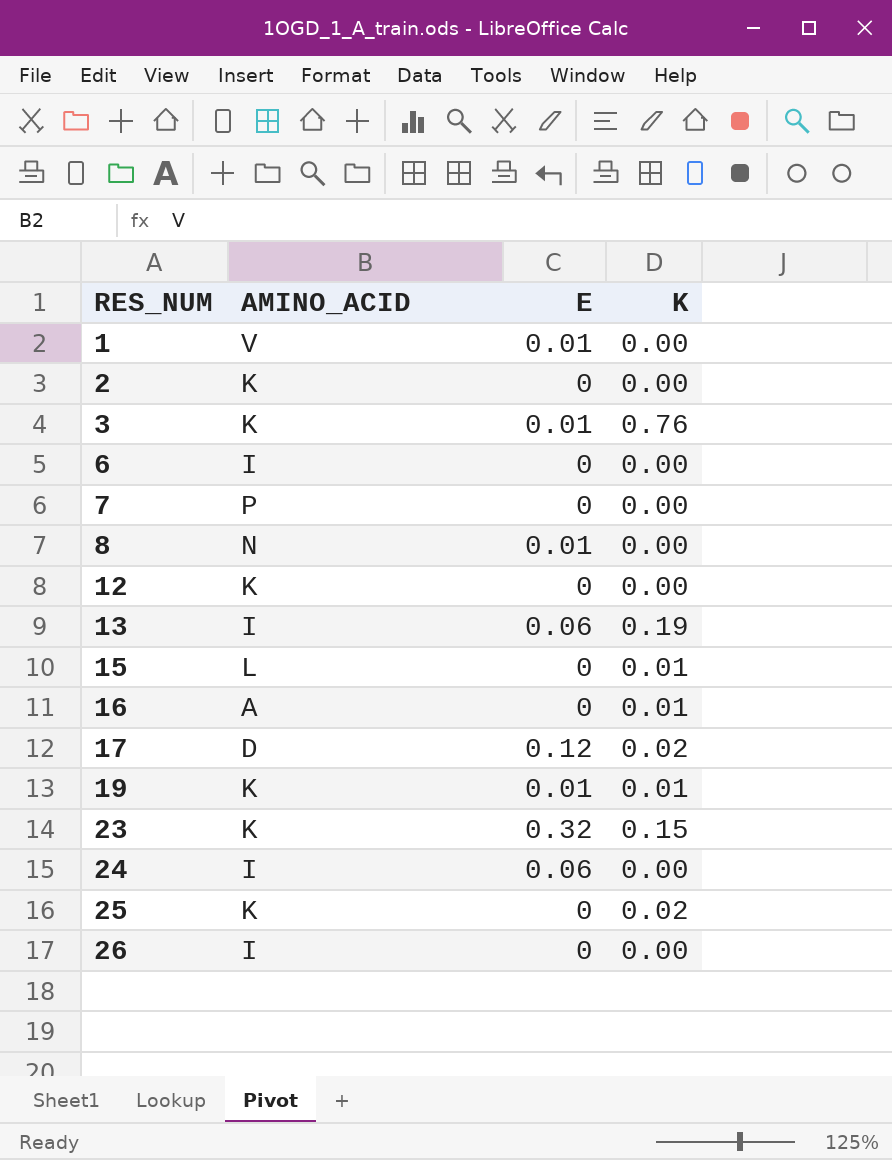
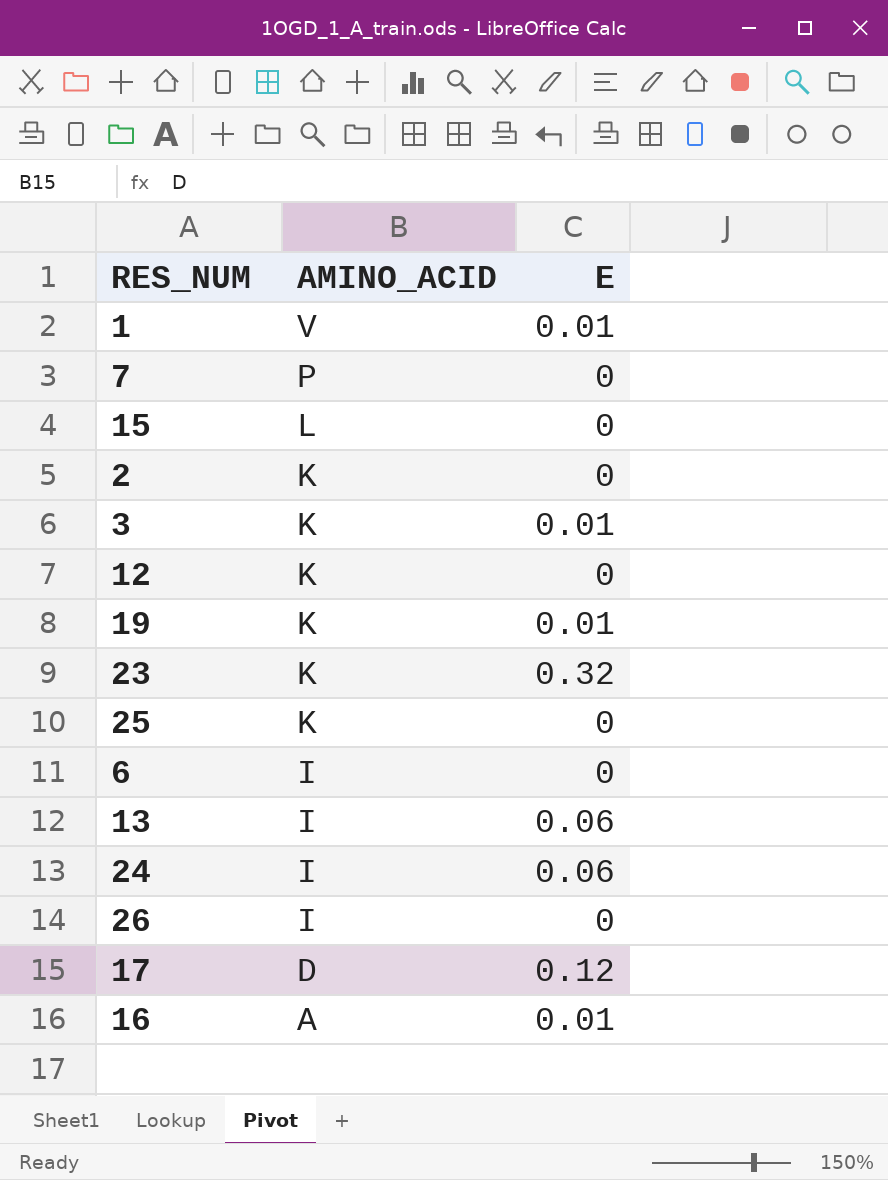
row order: RES_NUM ascending -> AMINO_ACID descending
column K | position: 4 -> none
row 8: N | 0.01 | 0.00 -> none
16 | E: 0 -> 0.01

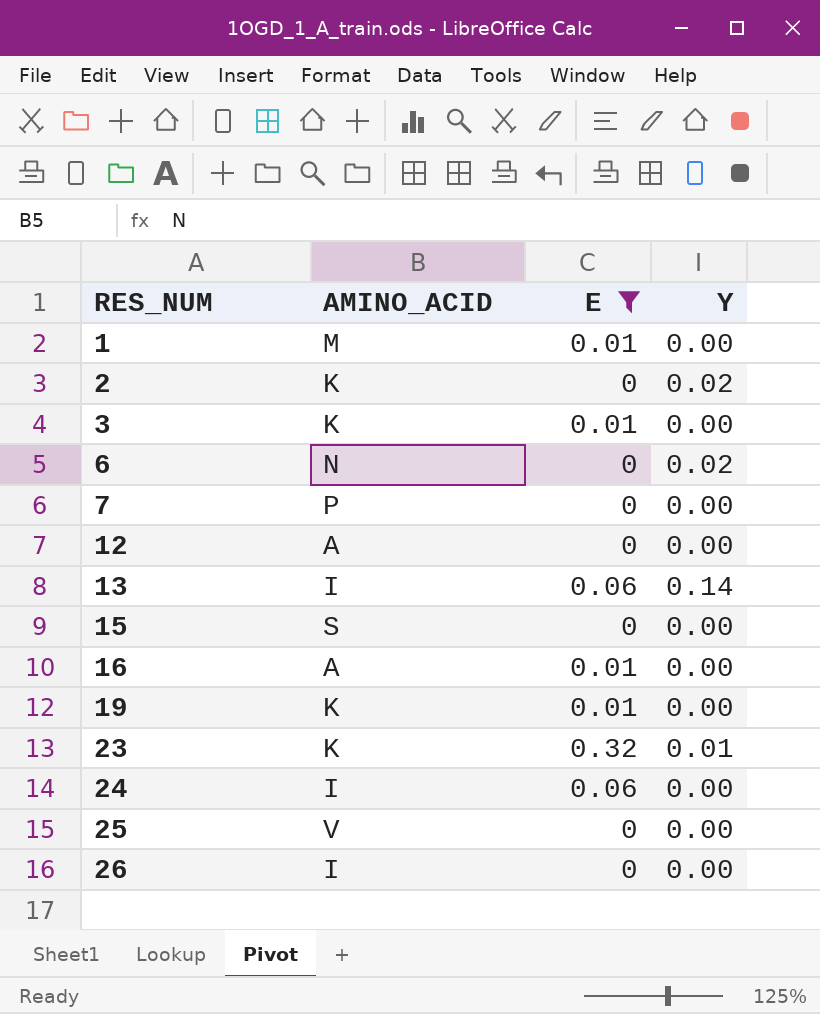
filter: none -> E != 0.12
row order: AMINO_ACID descending -> RES_NUM ascending
column Y | position: none -> 4
1 | AMINO_ACID: V -> M
6 | AMINO_ACID: I -> N
12 | AMINO_ACID: K -> A
15 | AMINO_ACID: L -> S
25 | AMINO_ACID: K -> V

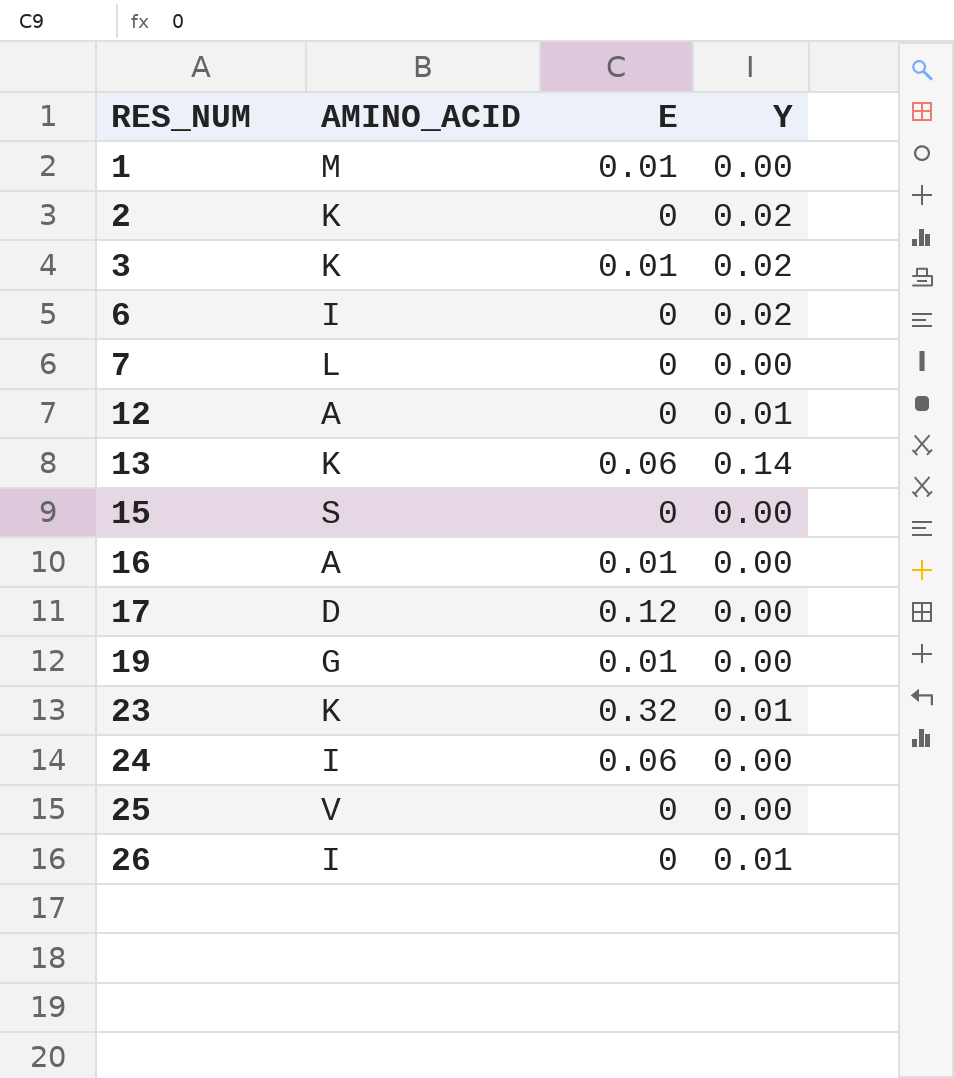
filter: E != 0.12 -> none
3 | Y: 0.00 -> 0.02
6 | AMINO_ACID: N -> I
7 | AMINO_ACID: P -> L
12 | Y: 0.00 -> 0.01
13 | AMINO_ACID: I -> K
19 | AMINO_ACID: K -> G
26 | Y: 0.00 -> 0.01

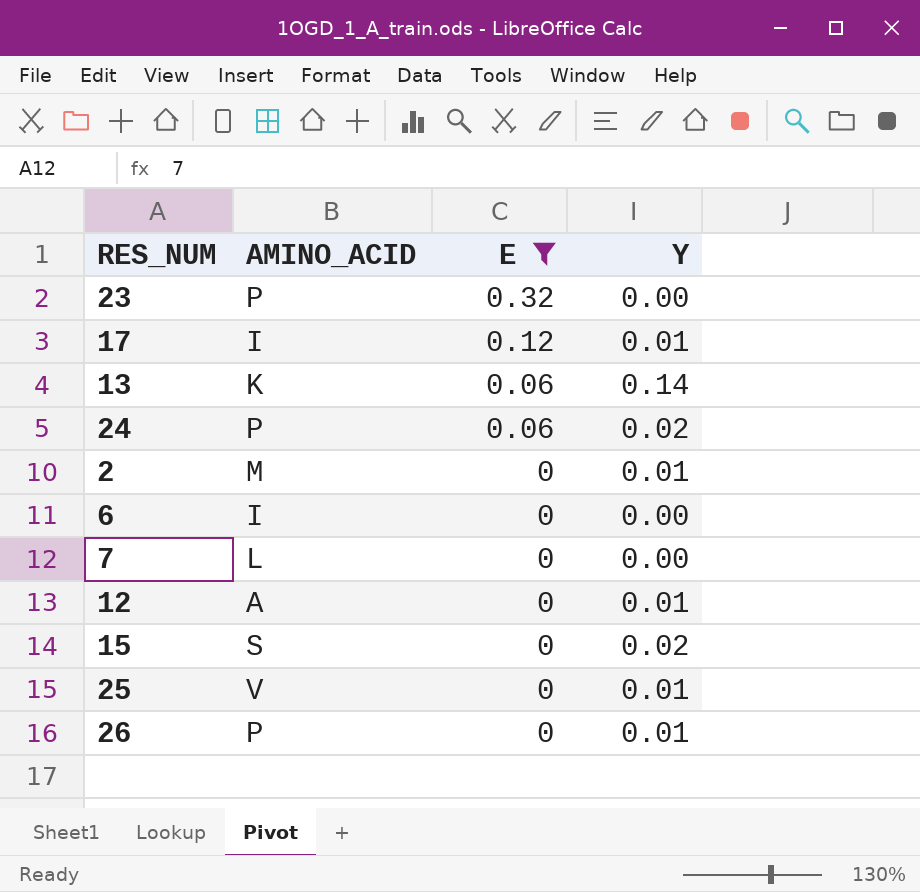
filter: none -> E != 0.01
row order: RES_NUM ascending -> E descending
23 | AMINO_ACID: K -> P
23 | Y: 0.01 -> 0.00
17 | AMINO_ACID: D -> I
17 | Y: 0.00 -> 0.01
24 | AMINO_ACID: I -> P
24 | Y: 0.00 -> 0.02
2 | AMINO_ACID: K -> M
2 | Y: 0.02 -> 0.01
6 | Y: 0.02 -> 0.00
15 | Y: 0.00 -> 0.02
25 | Y: 0.00 -> 0.01
26 | AMINO_ACID: I -> P

